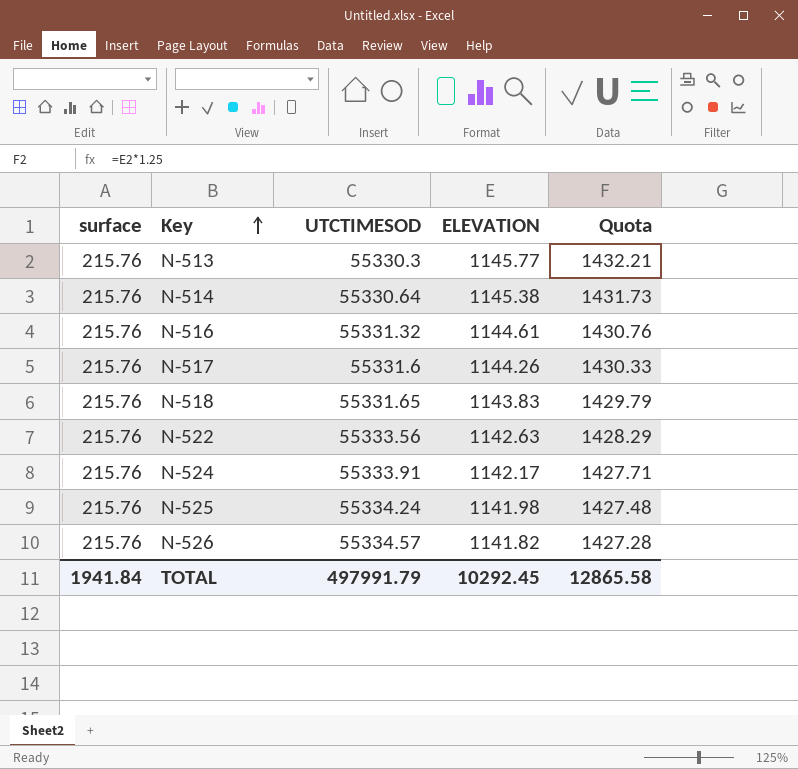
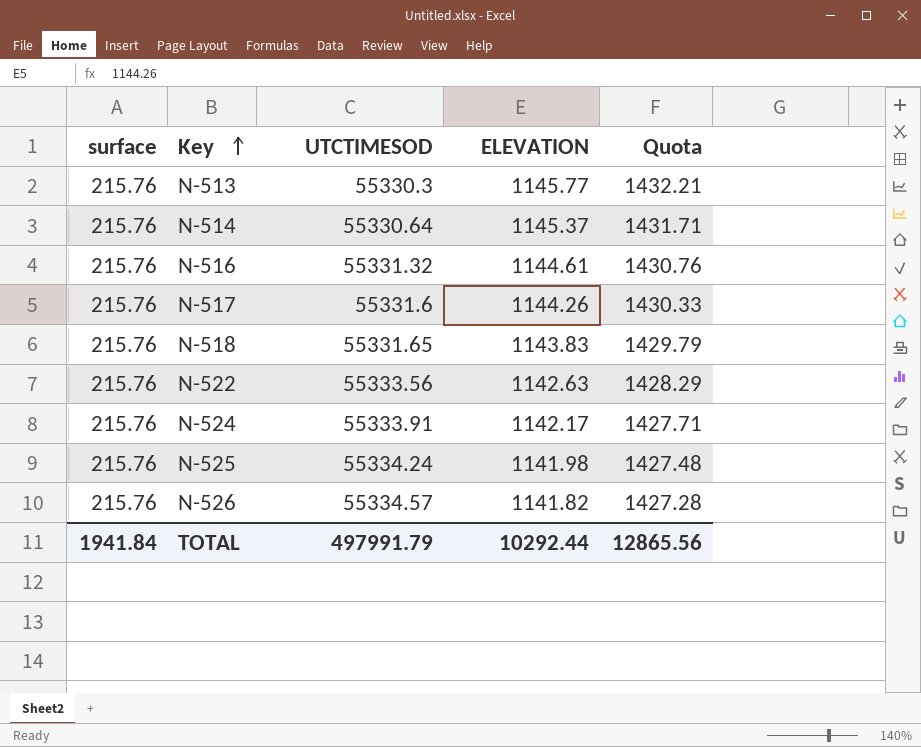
N-514 | ELEVATION: 1145.38 -> 1145.37
N-514 | Quota: 1431.73 -> 1431.71
TOTAL | ELEVATION: 10292.45 -> 10292.44
TOTAL | Quota: 12865.58 -> 12865.56

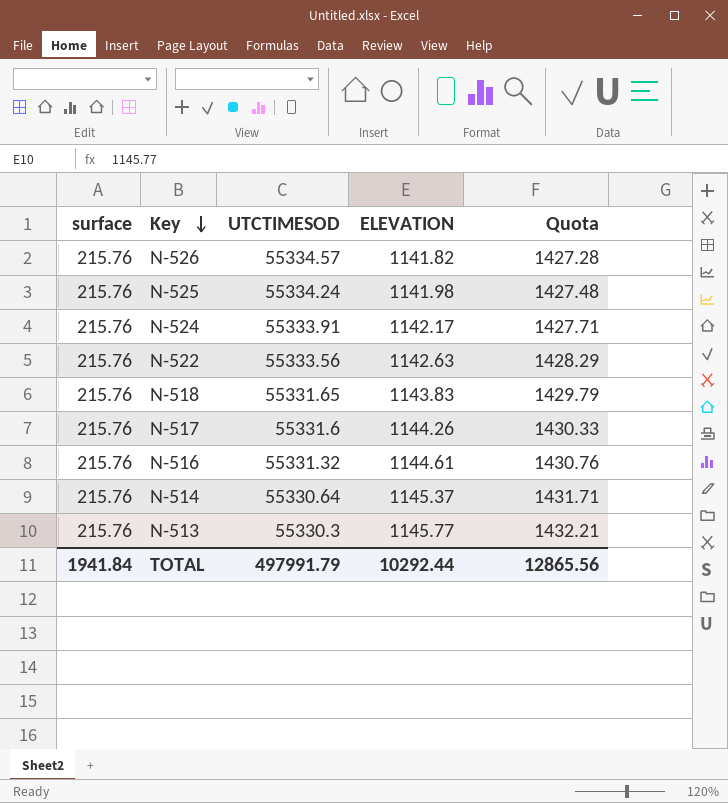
row order: Key ascending -> Key descending

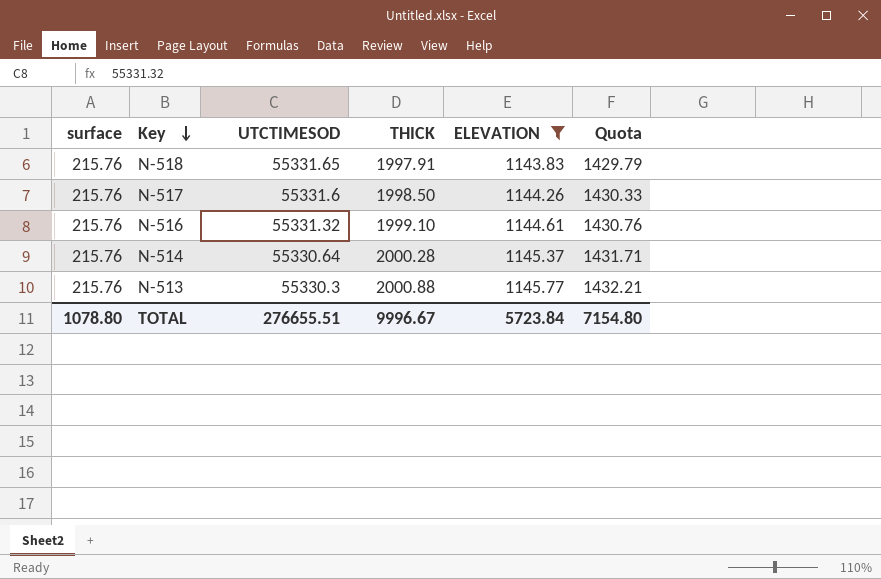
filter: none -> ELEVATION >= 1143.83
column THICK | position: none -> 4
TOTAL | surface: 1941.84 -> 1078.80
TOTAL | UTCTIMESOD: 497991.79 -> 276655.51
TOTAL | ELEVATION: 10292.44 -> 5723.84
TOTAL | Quota: 12865.56 -> 7154.80

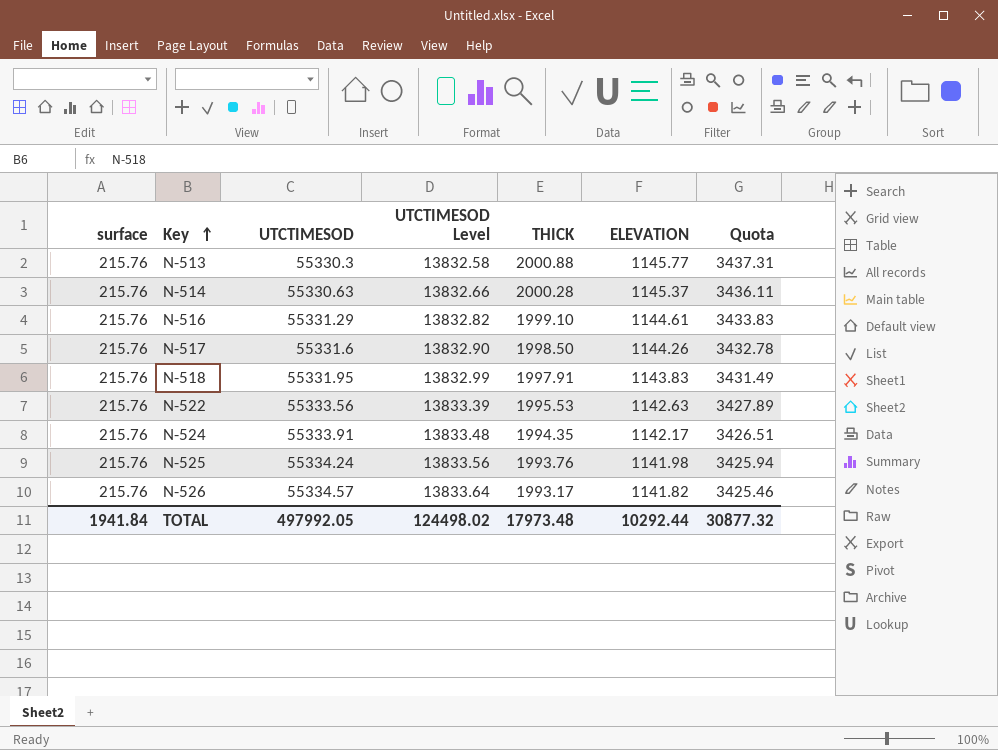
filter: ELEVATION >= 1143.83 -> none
row order: Key descending -> Key ascending
column UTCTIMESOD Level | formula: none -> [UTCTIMESOD] * 0.25
column Quota | formula: [ELEVATION] * 1.25 -> [ELEVATION] * 3
N-514 | UTCTIMESOD: 55330.64 -> 55330.63
N-516 | UTCTIMESOD: 55331.32 -> 55331.29
N-518 | UTCTIMESOD: 55331.65 -> 55331.95
TOTAL | surface: 1078.80 -> 1941.84
TOTAL | UTCTIMESOD: 276655.51 -> 497992.05
TOTAL | THICK: 9996.67 -> 17973.48
TOTAL | ELEVATION: 5723.84 -> 10292.44
TOTAL | Quota: 7154.80 -> 30877.32

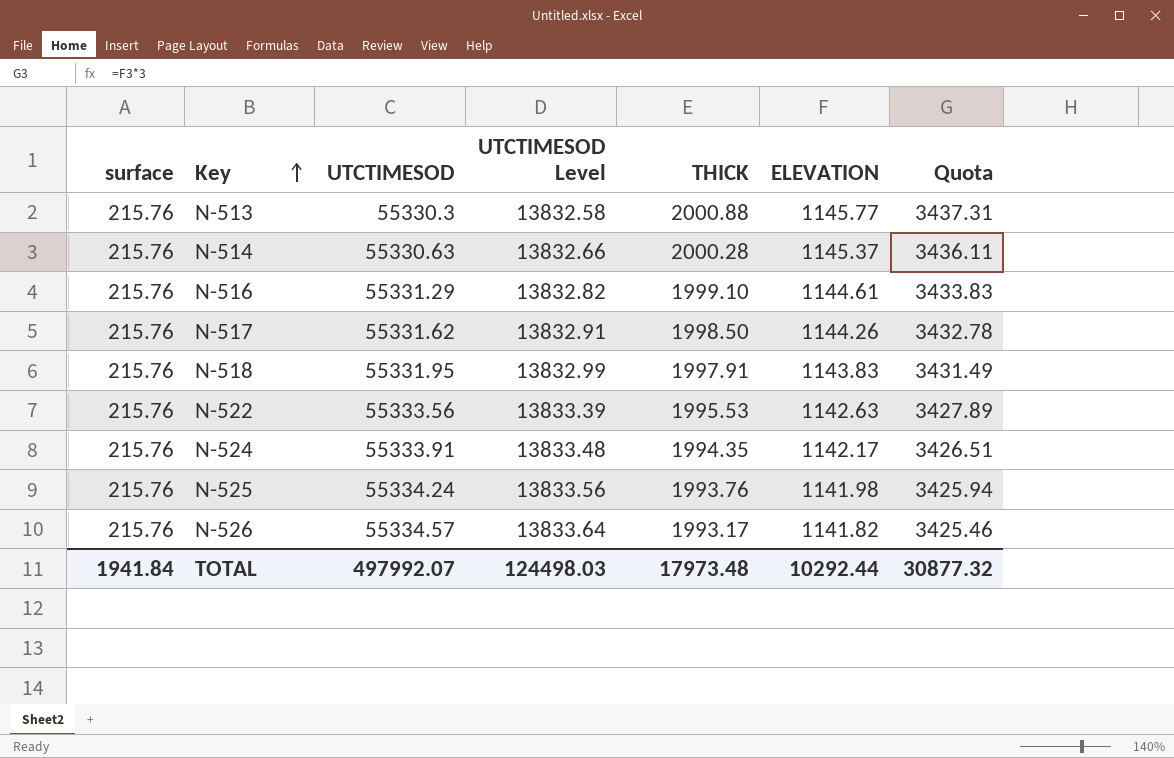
N-517 | UTCTIMESOD: 55331.6 -> 55331.62
N-517 | UTCTIMESOD Level: 13832.90 -> 13832.91
TOTAL | UTCTIMESOD: 497992.05 -> 497992.07
TOTAL | UTCTIMESOD Level: 124498.02 -> 124498.03

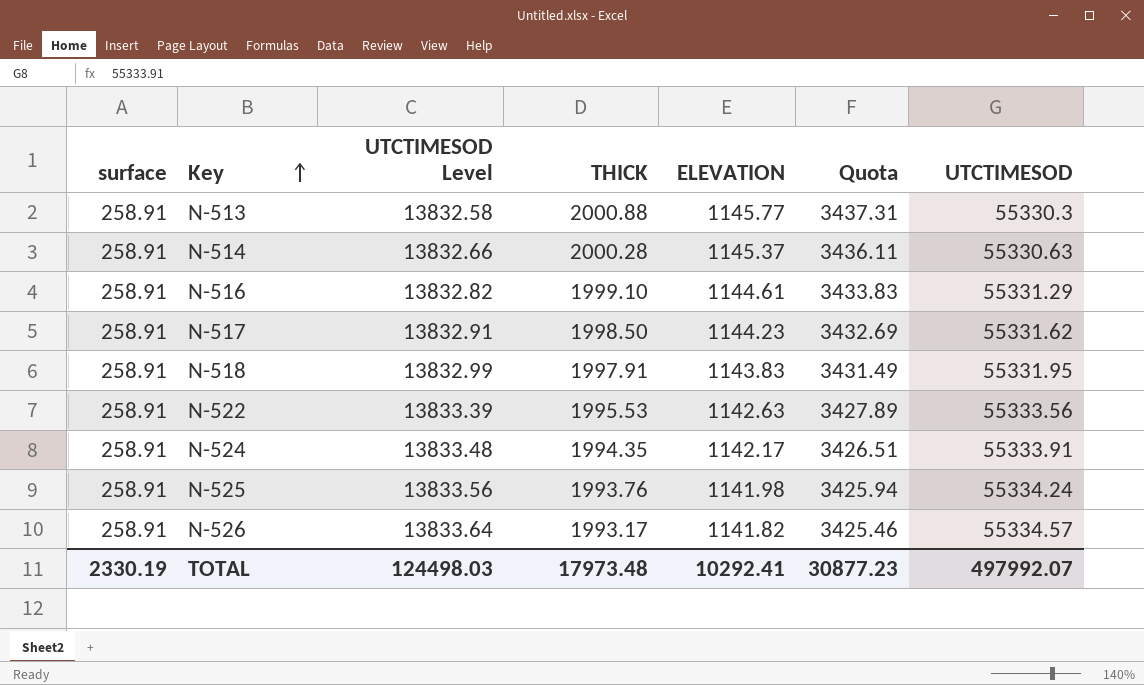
column UTCTIMESOD | position: 3 -> 7
N-513 | surface: 215.76 -> 258.91
N-514 | surface: 215.76 -> 258.91
N-516 | surface: 215.76 -> 258.91
N-517 | surface: 215.76 -> 258.91
N-517 | ELEVATION: 1144.26 -> 1144.23
N-517 | Quota: 3432.78 -> 3432.69
N-518 | surface: 215.76 -> 258.91
N-522 | surface: 215.76 -> 258.91
N-524 | surface: 215.76 -> 258.91
N-525 | surface: 215.76 -> 258.91
N-526 | surface: 215.76 -> 258.91
TOTAL | surface: 1941.84 -> 2330.19
TOTAL | ELEVATION: 10292.44 -> 10292.41
TOTAL | Quota: 30877.32 -> 30877.23

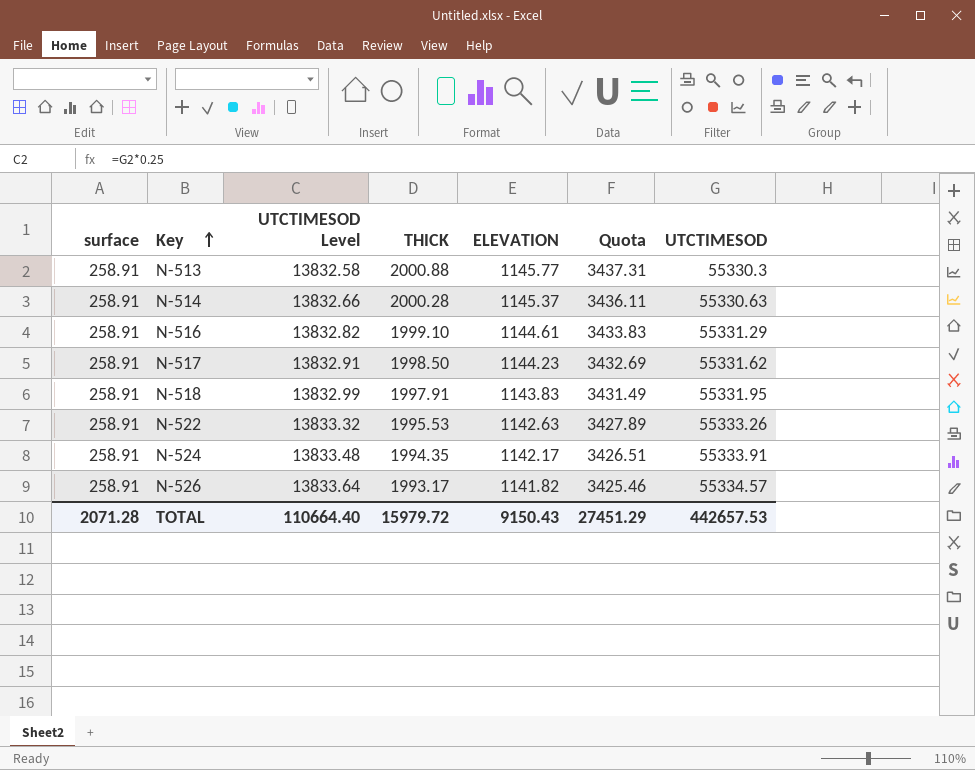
row N-525: 258.91 | 13833.56 | 1993.76 | 1141.98 | 3425.94 | 55334.24 -> none
N-522 | UTCTIMESOD Level: 13833.39 -> 13833.32
N-522 | UTCTIMESOD: 55333.56 -> 55333.26
TOTAL | surface: 2330.19 -> 2071.28
TOTAL | UTCTIMESOD Level: 124498.03 -> 110664.40
TOTAL | THICK: 17973.48 -> 15979.72
TOTAL | ELEVATION: 10292.41 -> 9150.43
TOTAL | Quota: 30877.23 -> 27451.29
TOTAL | UTCTIMESOD: 497992.07 -> 442657.53

